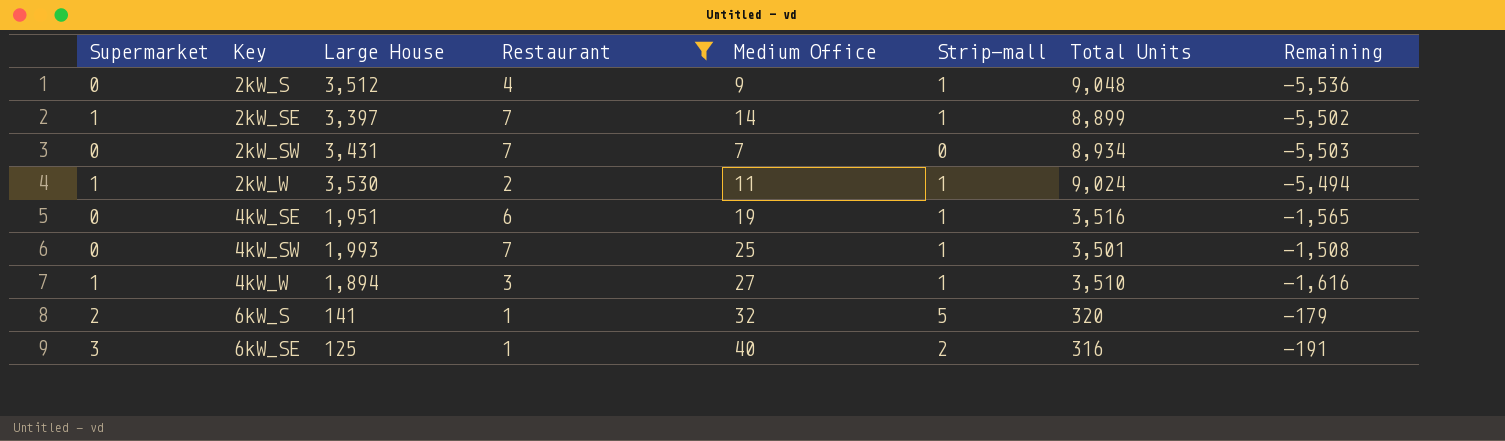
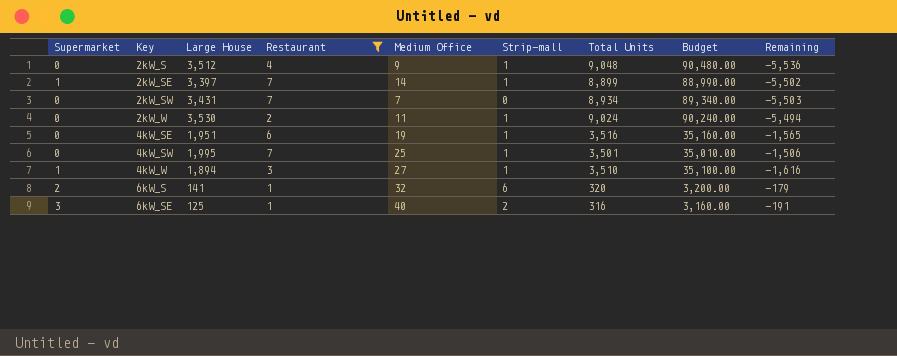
column Budget | formula: none -> [Total Units] * 10
2kW_W | Supermarket: 1 -> 0
4kW_SW | Large House: 1,993 -> 1,995
4kW_SW | Remaining: -1,508 -> -1,506
6kW_S | Strip-mall: 5 -> 6

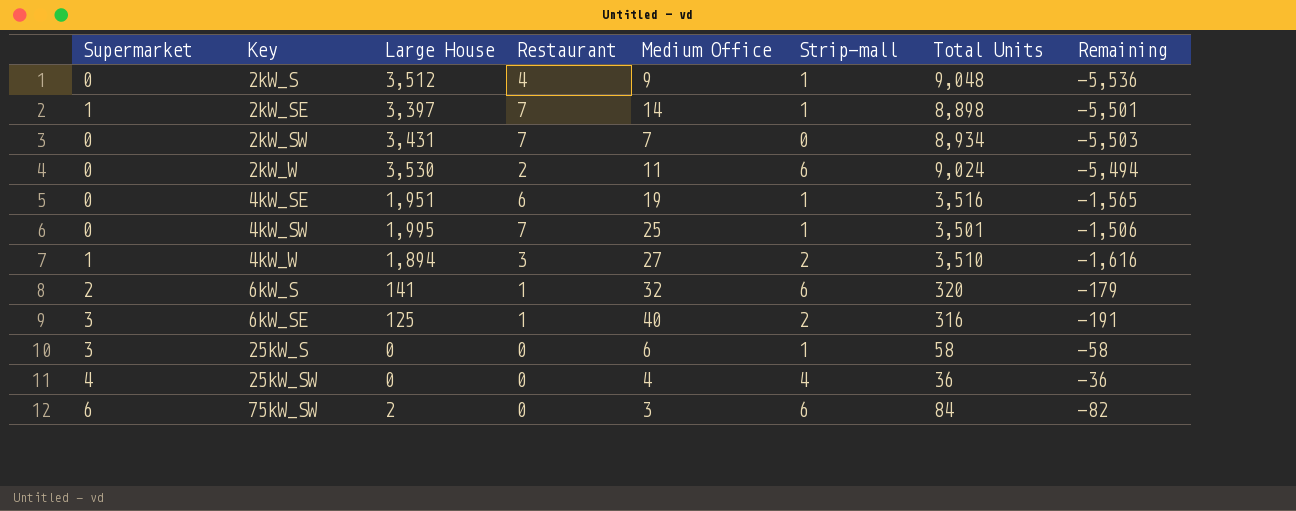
filter: Restaurant != 0 -> none
column Budget | formula: [Total Units] * 10 -> none
2kW_SE | Total Units: 8,899 -> 8,898
2kW_SE | Remaining: -5,502 -> -5,501
2kW_W | Strip-mall: 1 -> 6
4kW_W | Strip-mall: 1 -> 2

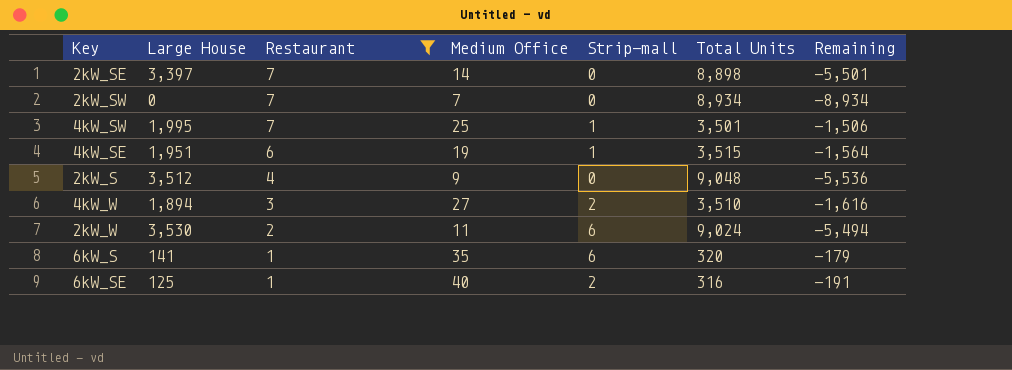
filter: none -> Restaurant != 0
row order: Key ascending -> Restaurant descending
column Supermarket | position: 1 -> none
2kW_SE | Strip-mall: 1 -> 0
2kW_SW | Large House: 3,431 -> 0
2kW_SW | Remaining: -5,503 -> -8,934
4kW_SE | Total Units: 3,516 -> 3,515
4kW_SE | Remaining: -1,565 -> -1,564
2kW_S | Strip-mall: 1 -> 0
6kW_S | Medium Office: 32 -> 35

